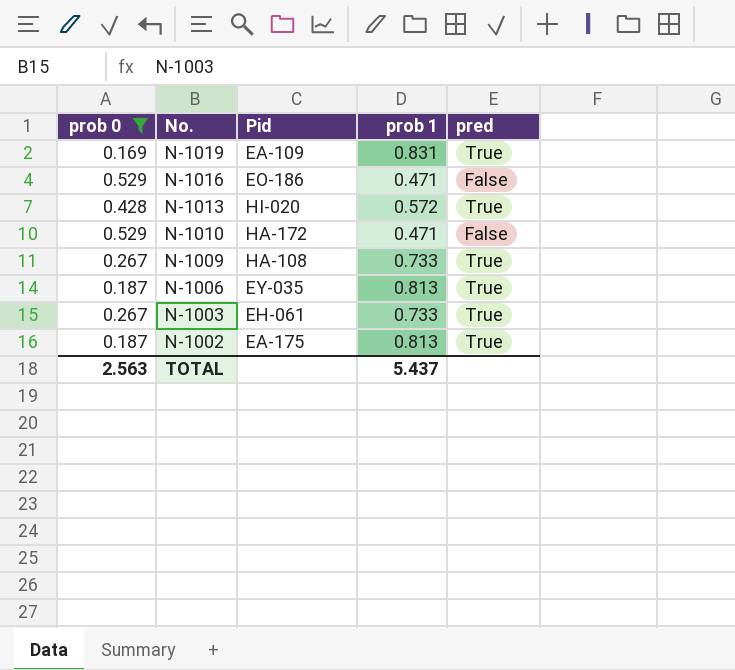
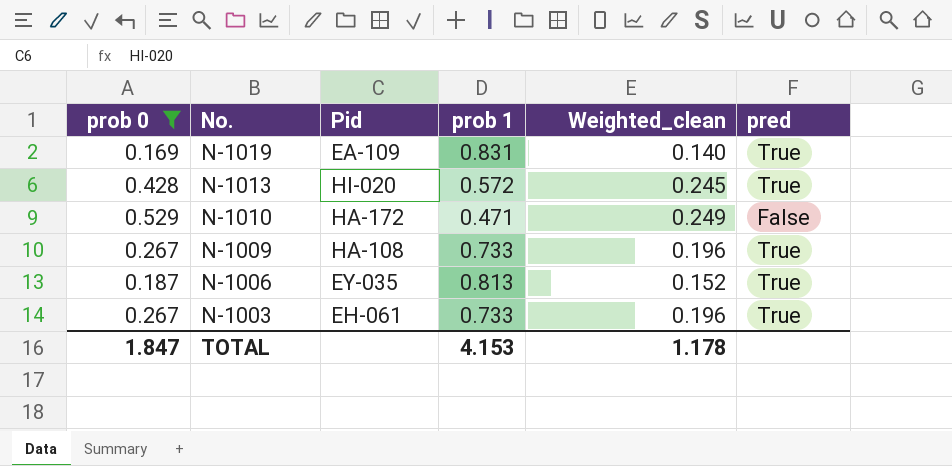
column Weighted_clean | formula: none -> [prob 0] * [prob 1]
row N-1016: 0.529 | EO-186 | 0.471 | False -> none
row N-1002: 0.187 | EA-175 | 0.813 | True -> none
TOTAL | prob 0: 2.563 -> 1.847
TOTAL | prob 1: 5.437 -> 4.153

